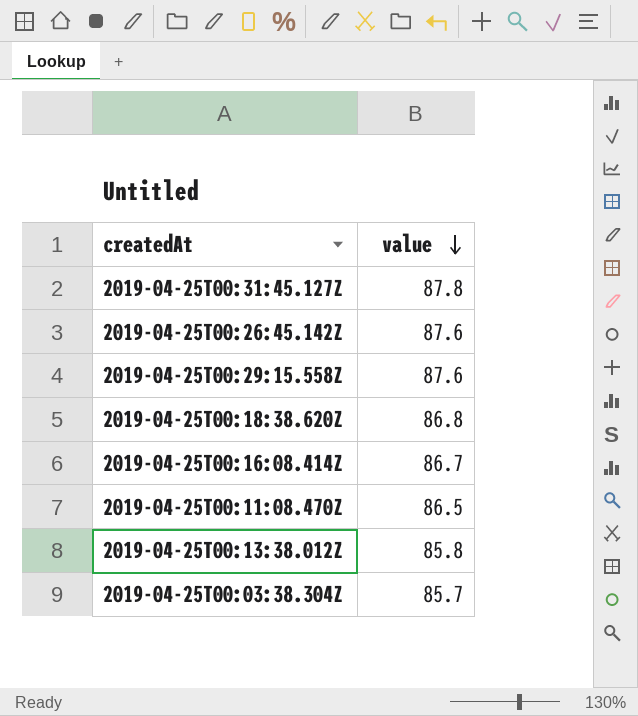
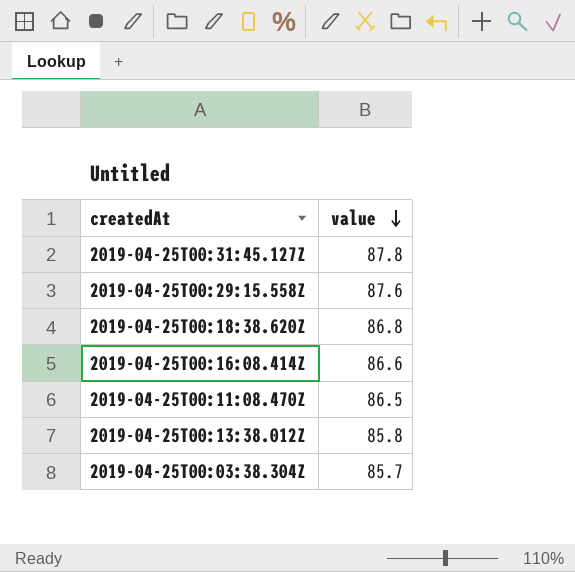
row 2019-04-25T00:26:45.142Z: 87.6 -> none
2019-04-25T00:16:08.414Z | value: 86.7 -> 86.6

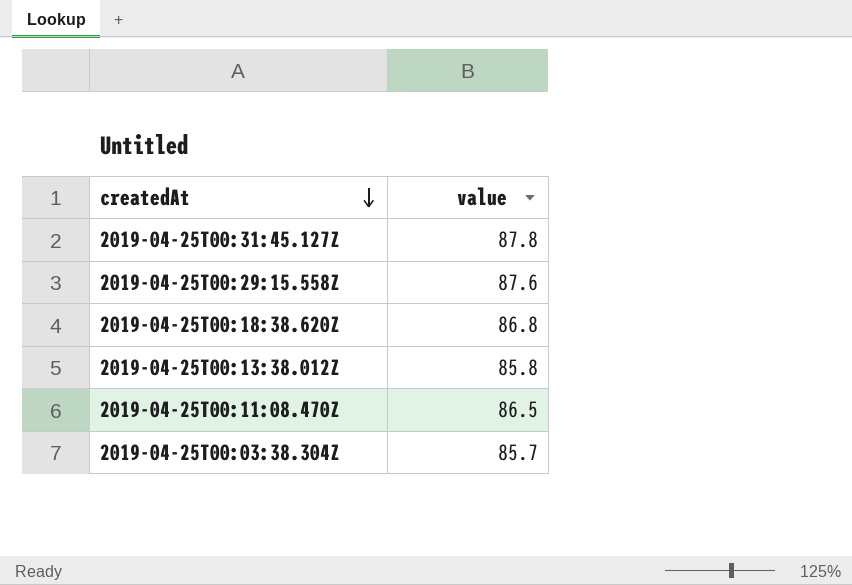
row order: value descending -> createdAt descending
row 2019-04-25T00:16:08.414Z: 86.6 -> none

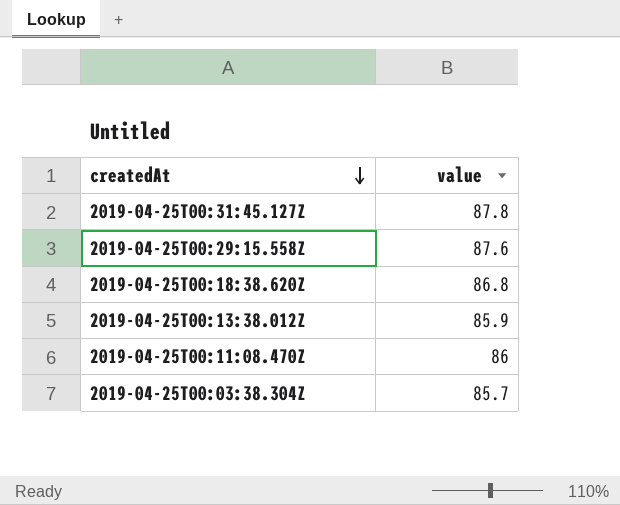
2019-04-25T00:13:38.012Z | value: 85.8 -> 85.9
2019-04-25T00:11:08.470Z | value: 86.5 -> 86

